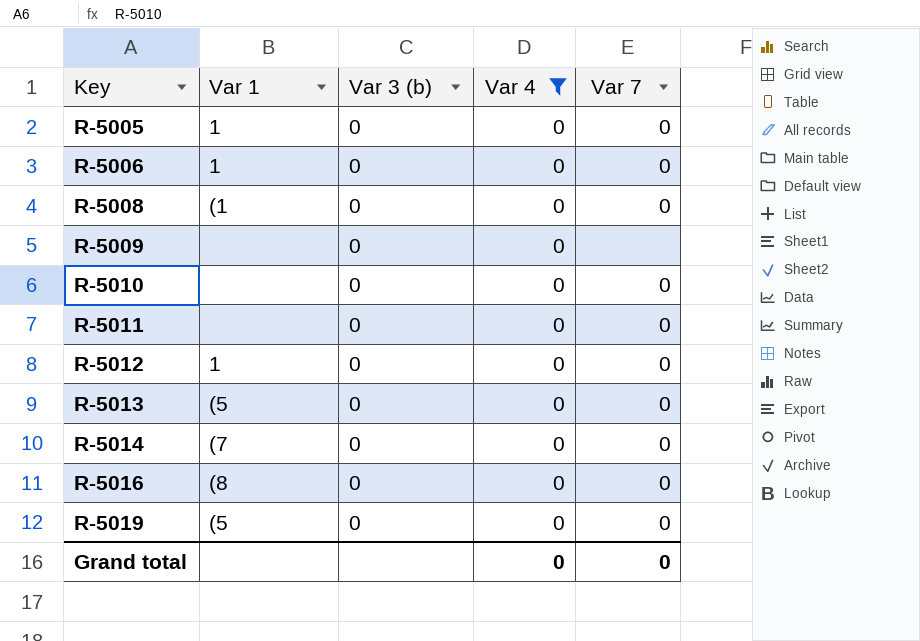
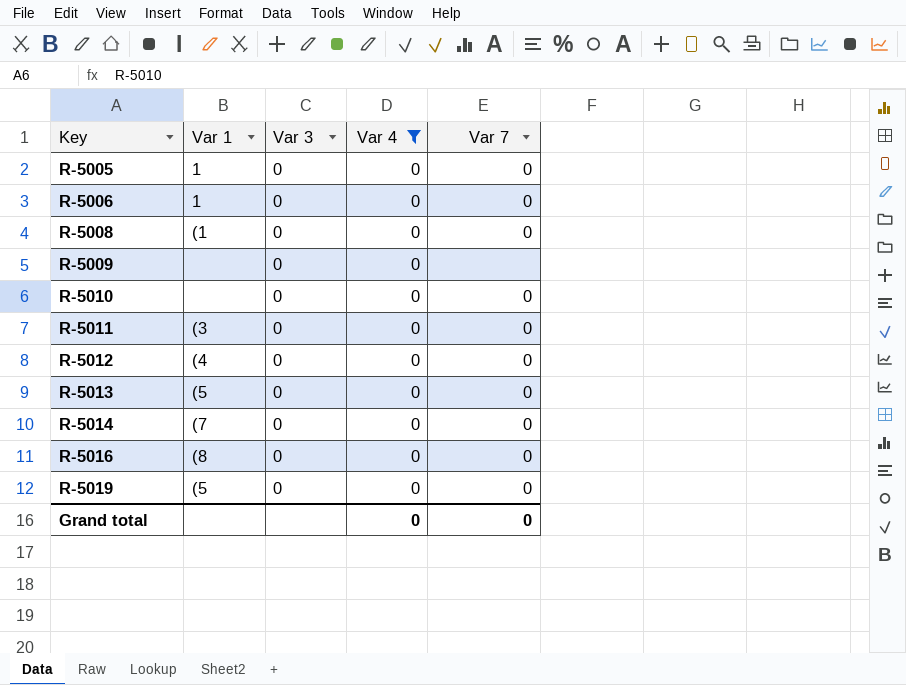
column name: Var 3 (b) -> Var 3
R-5011 | Var 1: none -> (3
R-5012 | Var 1: 1 -> (4

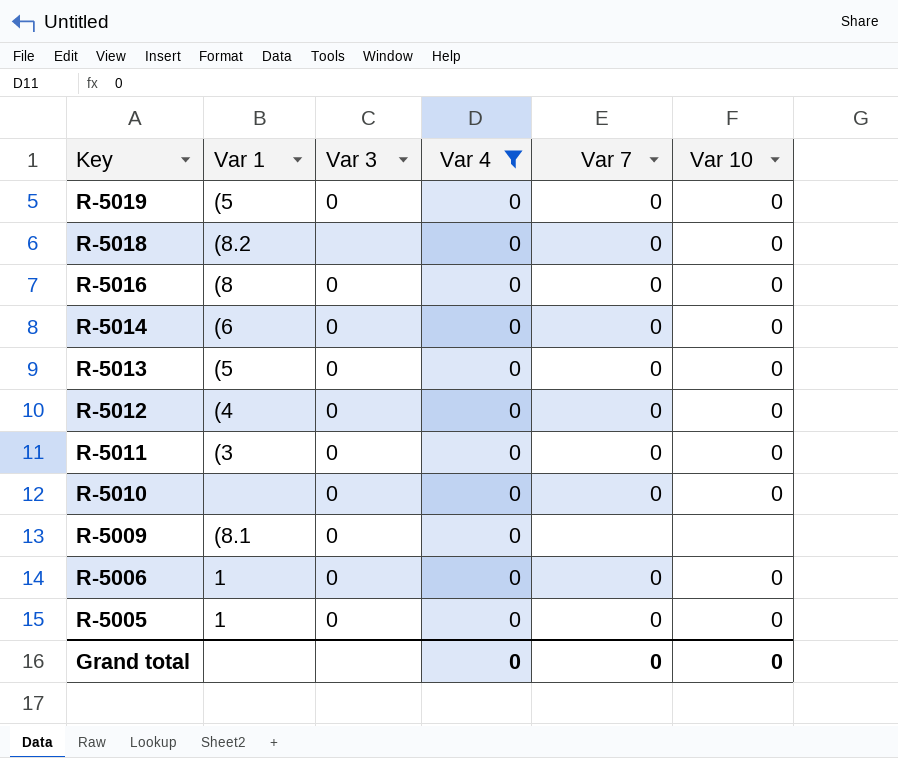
row order: Key ascending -> Key descending
column Var 10 | position: none -> 6
row R-5008: (1 | 0 | 0 | 0 -> none
row R-5018: none -> (8.2 | none | 0 | 0 | 0
R-5014 | Var 1: (7 -> (6
R-5009 | Var 1: none -> (8.1

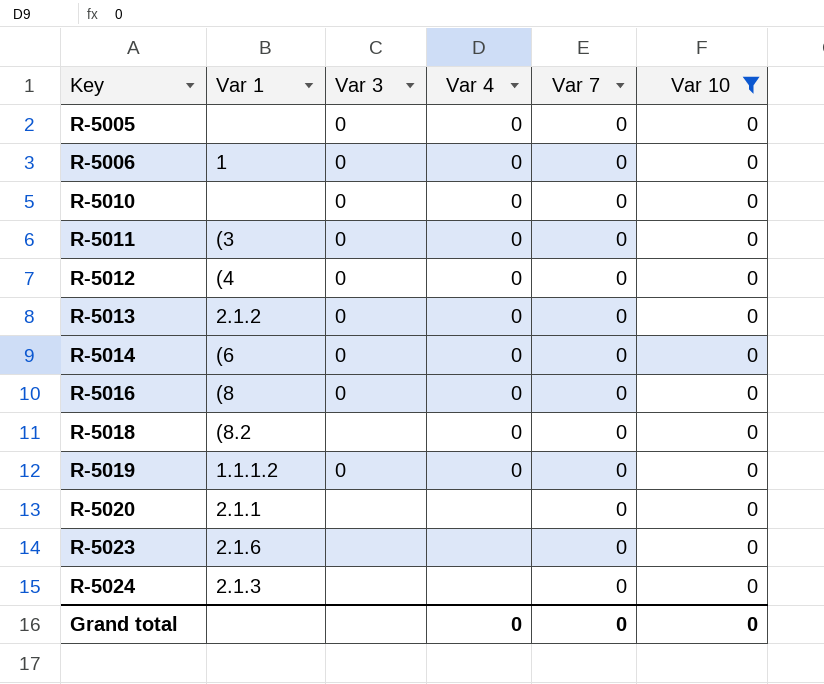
filter: Var 4 = 0 -> Var 10 = 0
row order: Key descending -> Key ascending
R-5005 | Var 1: 1 -> none
R-5013 | Var 1: (5 -> 2.1.2
R-5019 | Var 1: (5 -> 1.1.1.2

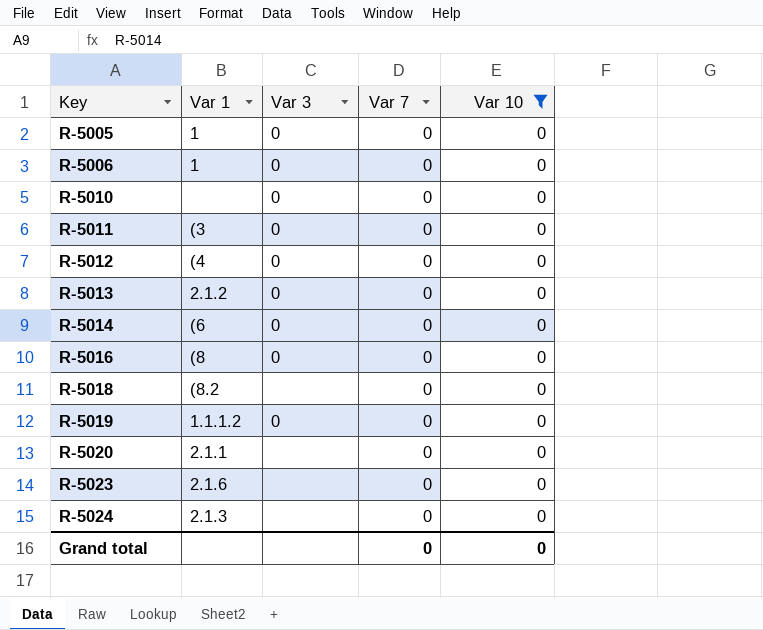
column Var 4 | position: 4 -> none
R-5005 | Var 1: none -> 1

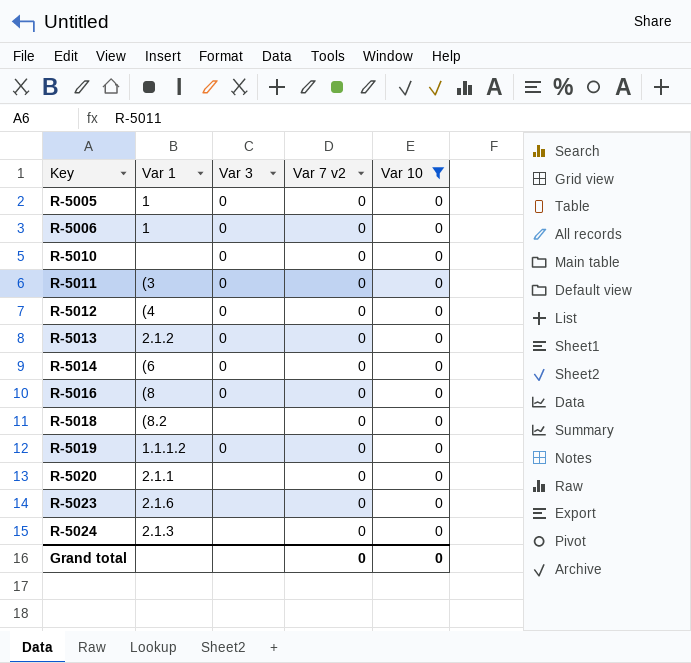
column name: Var 7 -> Var 7 v2

